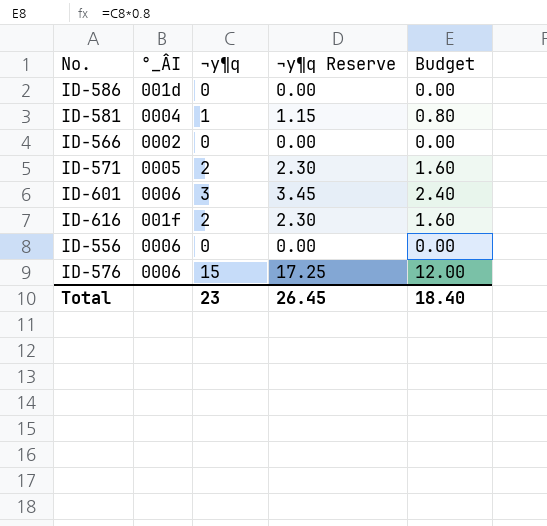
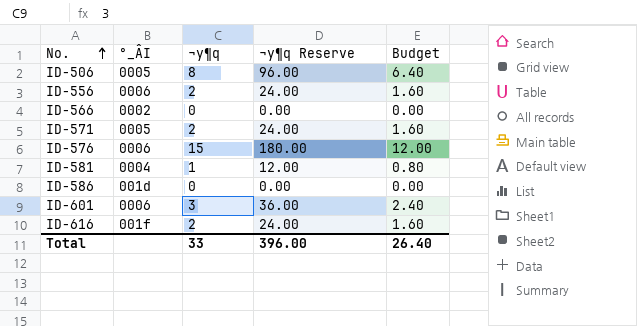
row order: none -> No. ascending
column ¬y¶q Reserve | formula: [¬y¶q] * 1.15 -> [¬y¶q] * 12
row ID-506: none -> 0005 | 8 | 96.00 | 6.40
ID-556 | ¬y¶q: 0 -> 2
ID-556 | Budget: 0.00 -> 1.60
Total | ¬y¶q: 23 -> 33
Total | ¬y¶q Reserve: 26.45 -> 396.00
Total | Budget: 18.40 -> 26.40

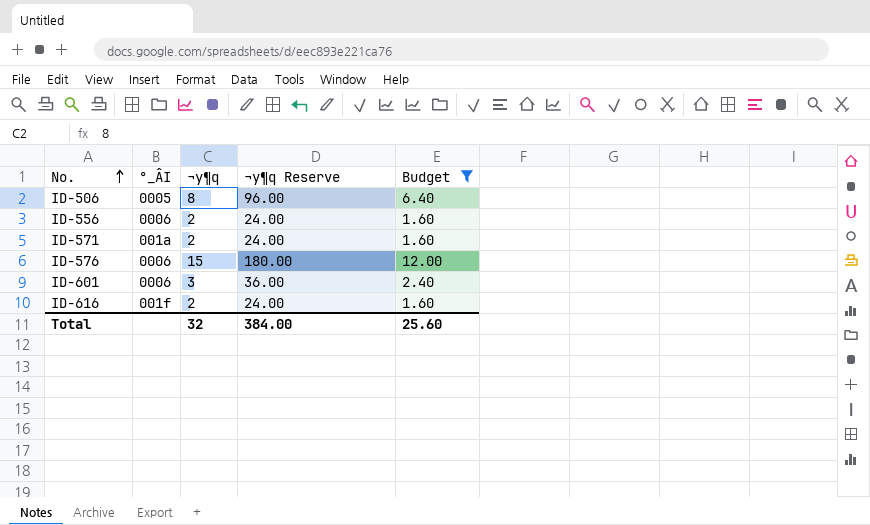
filter: none -> Budget >= 1.60
ID-571 | °_ÂI: 0005 -> 001a
Total | ¬y¶q: 33 -> 32
Total | ¬y¶q Reserve: 396.00 -> 384.00
Total | Budget: 26.40 -> 25.60

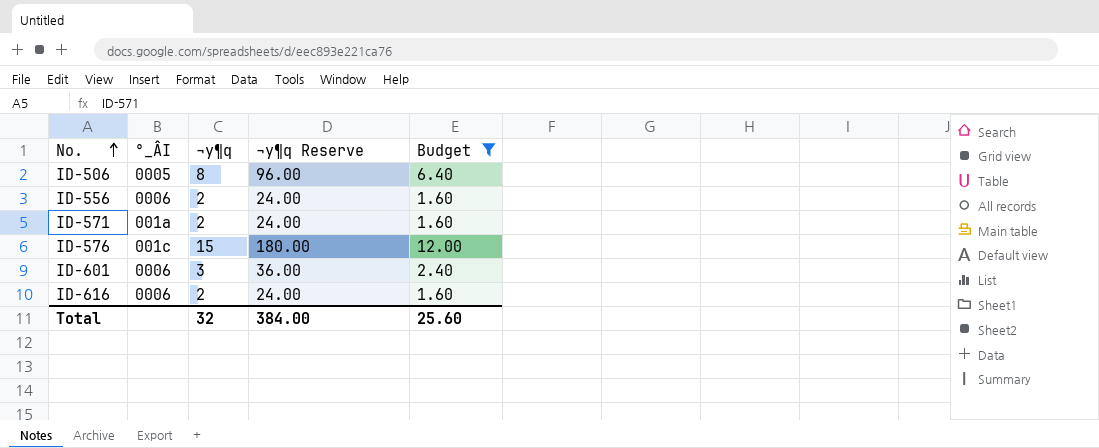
ID-576 | °_ÂI: 0006 -> 001c
ID-616 | °_ÂI: 001f -> 0006

